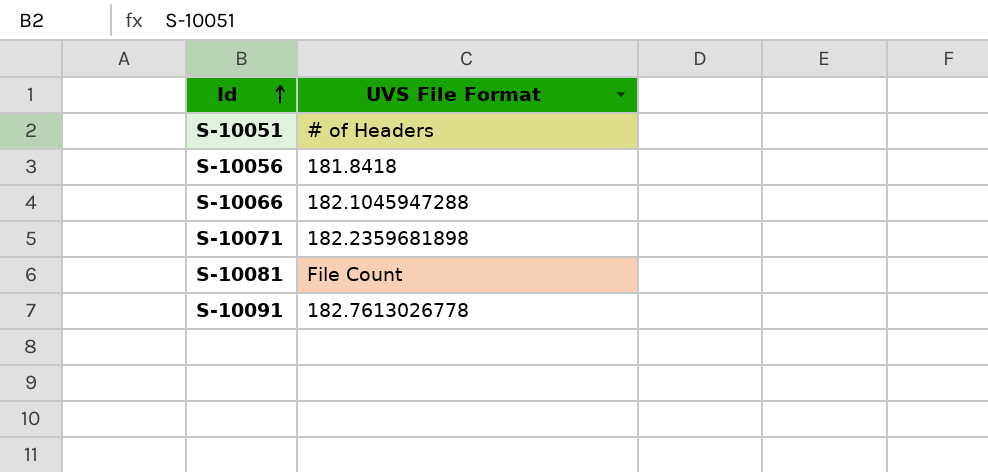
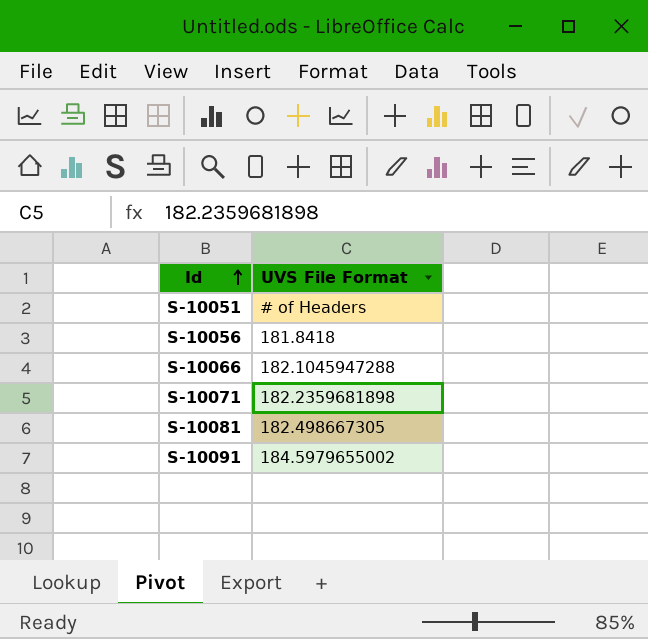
S-10081 | UVS File Format: File Count -> 182.498667305
S-10091 | UVS File Format: 182.7613026778 -> 184.5979655002

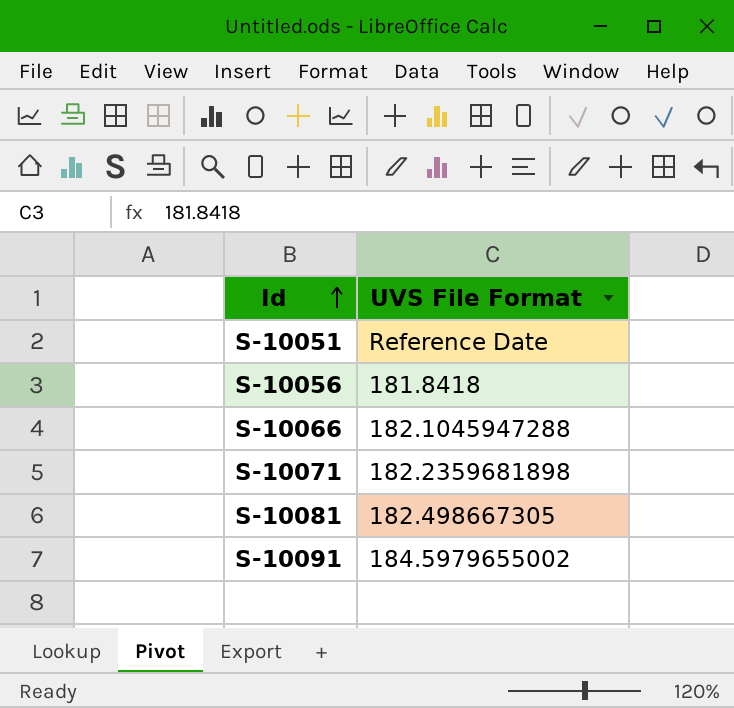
S-10051 | UVS File Format: # of Headers -> Reference Date

